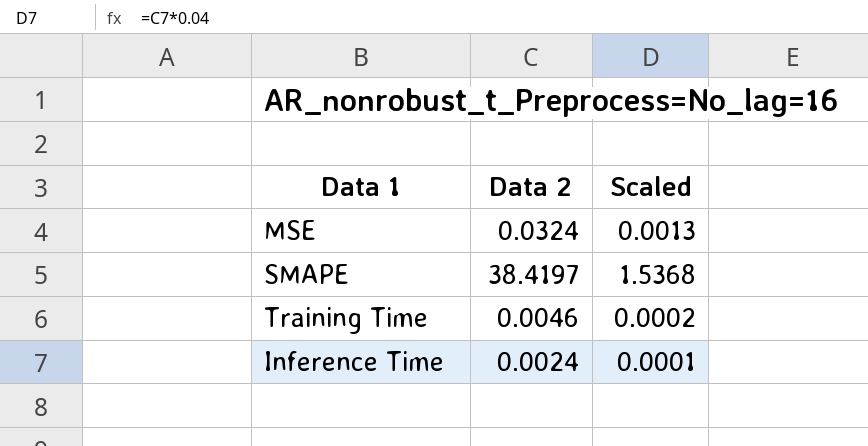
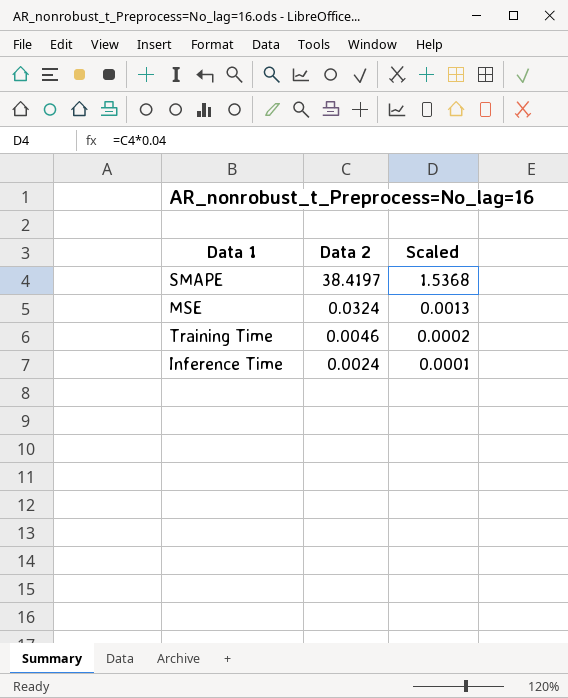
row order: none -> Data 2 descending

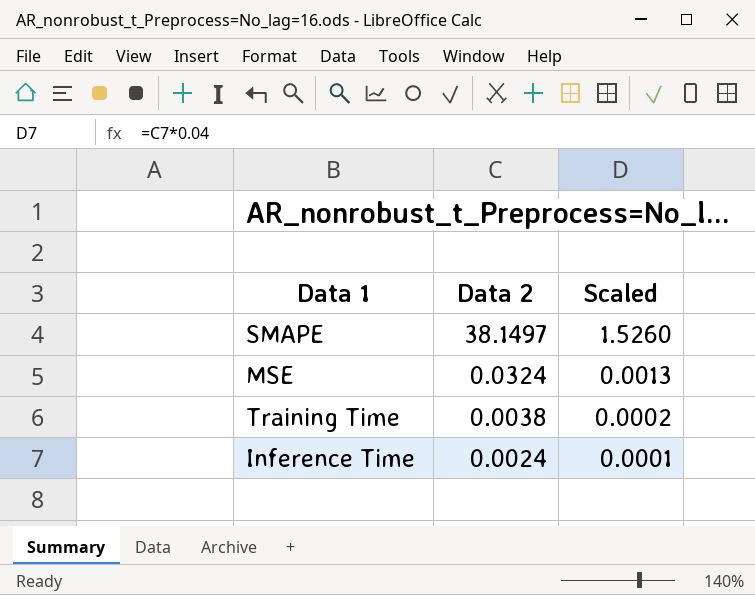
SMAPE | Data 2: 38.4197 -> 38.1497
SMAPE | Scaled: 1.5368 -> 1.5260
Training Time | Data 2: 0.0046 -> 0.0038

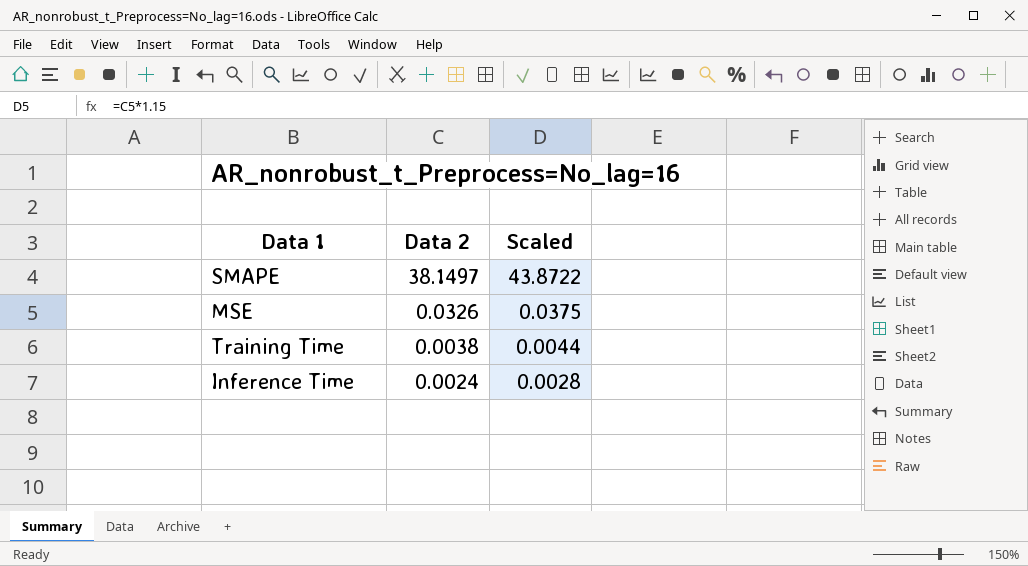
column Scaled | formula: [Data 2] * 0.04 -> [Data 2] * 1.15
MSE | Data 2: 0.0324 -> 0.0326

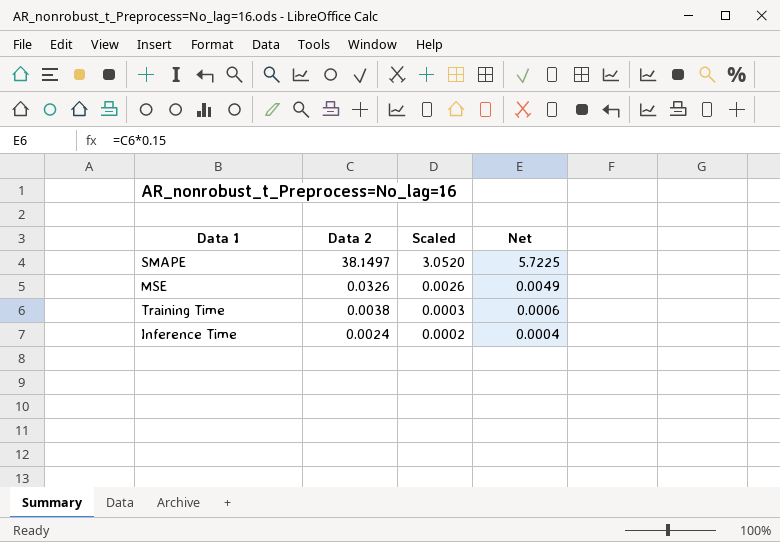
column Scaled | formula: [Data 2] * 1.15 -> [Data 2] * 0.08
column Net | formula: none -> [Data 2] * 0.15

